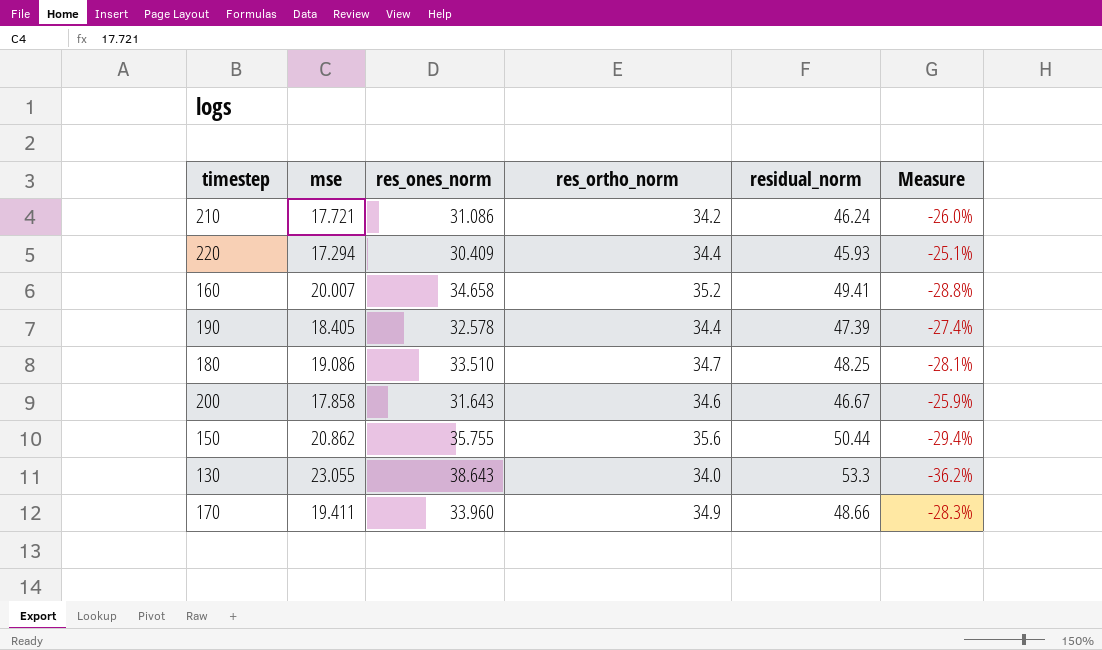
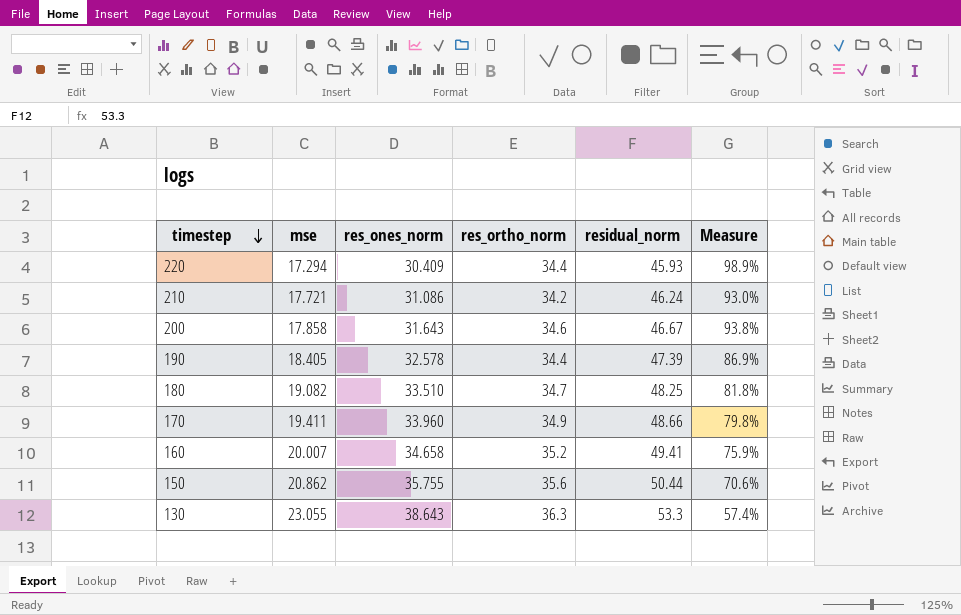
row order: none -> timestep descending
column Measure | formula: ([res_ortho_norm] - [residual_norm]) / [residual_norm] -> ([res_ortho_norm] - [mse]) / [mse]
180 | mse: 19.086 -> 19.082
130 | res_ortho_norm: 34.0 -> 36.3

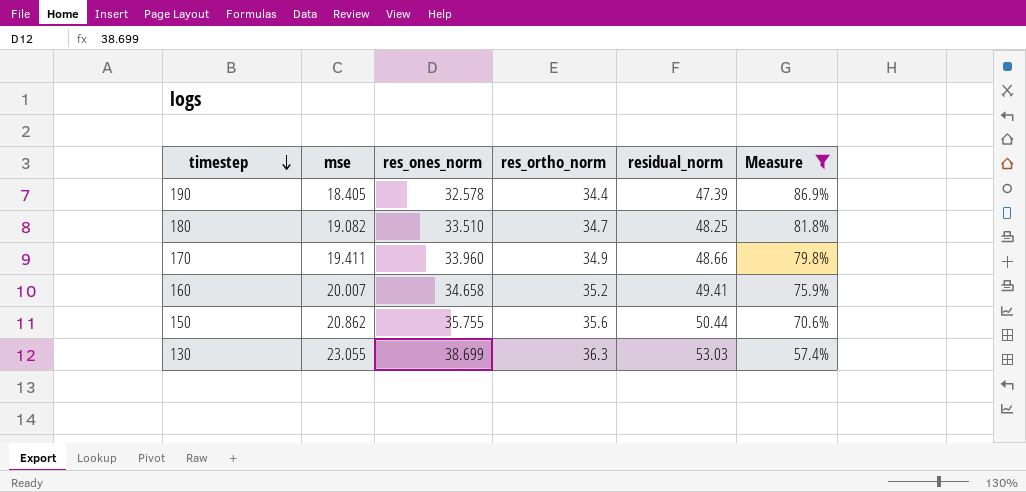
filter: none -> Measure <= 86.9%
130 | res_ones_norm: 38.643 -> 38.699
130 | residual_norm: 53.3 -> 53.03

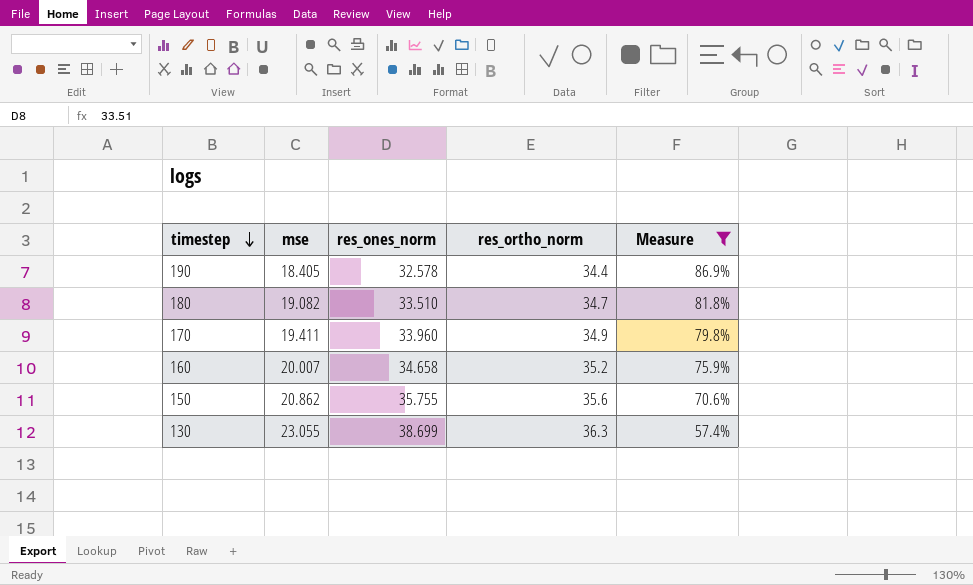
column residual_norm | position: 5 -> none

